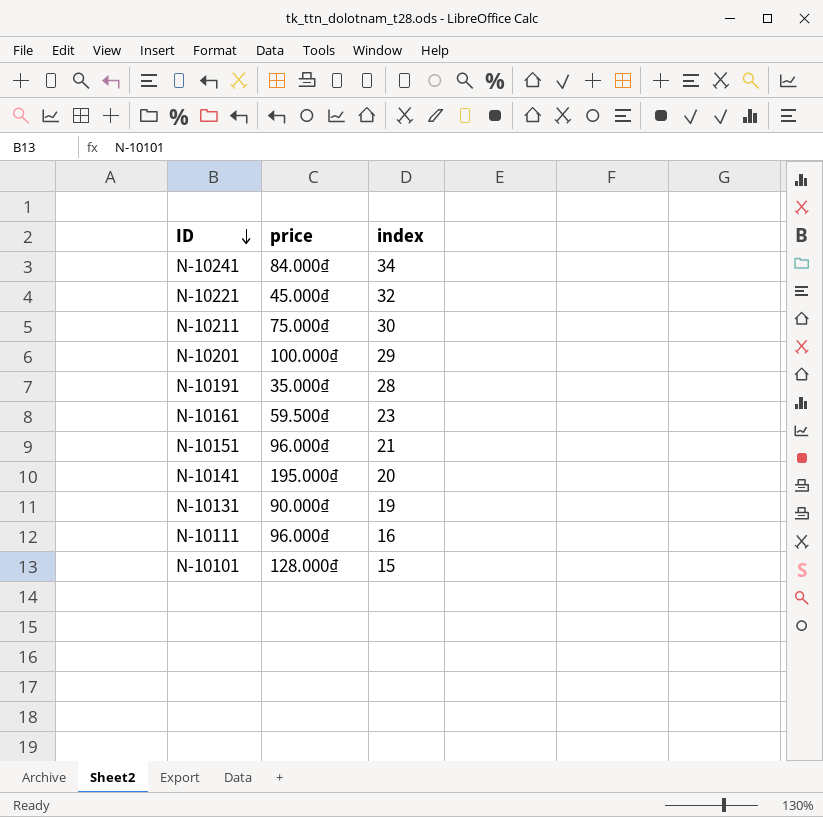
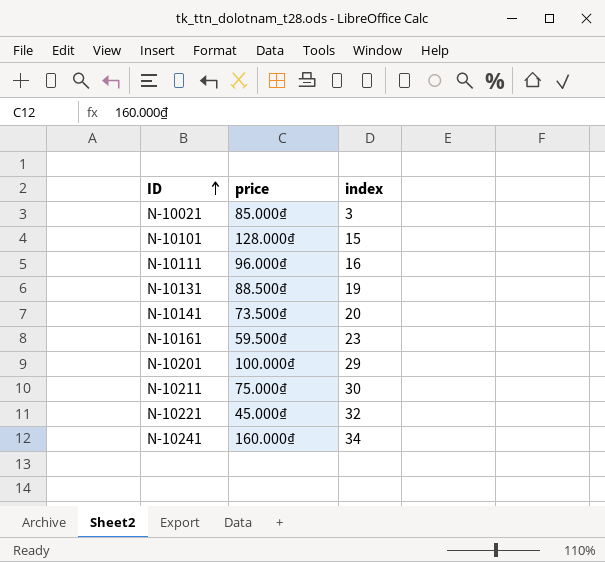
row order: ID descending -> ID ascending
row N-10191: 35.000₫ | 28 -> none
row N-10151: 96.000₫ | 21 -> none
row N-10021: none -> 85.000₫ | 3
N-10131 | price: 90.000₫ -> 88.500₫
N-10141 | price: 195.000₫ -> 73.500₫
N-10241 | price: 84.000₫ -> 160.000₫

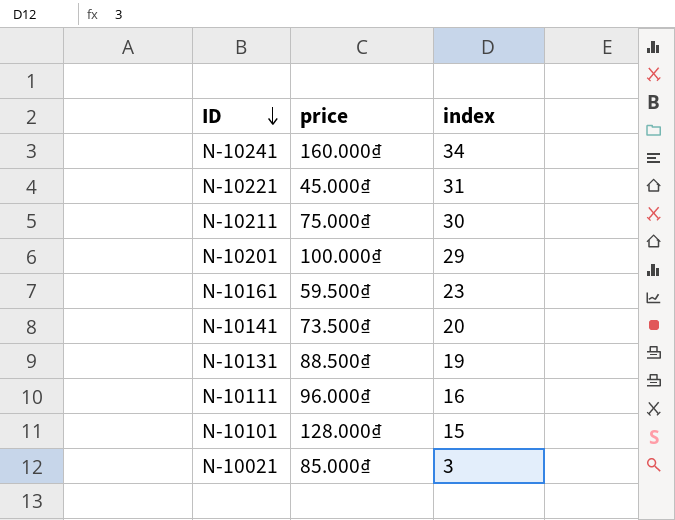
row order: ID ascending -> ID descending
N-10221 | index: 32 -> 31

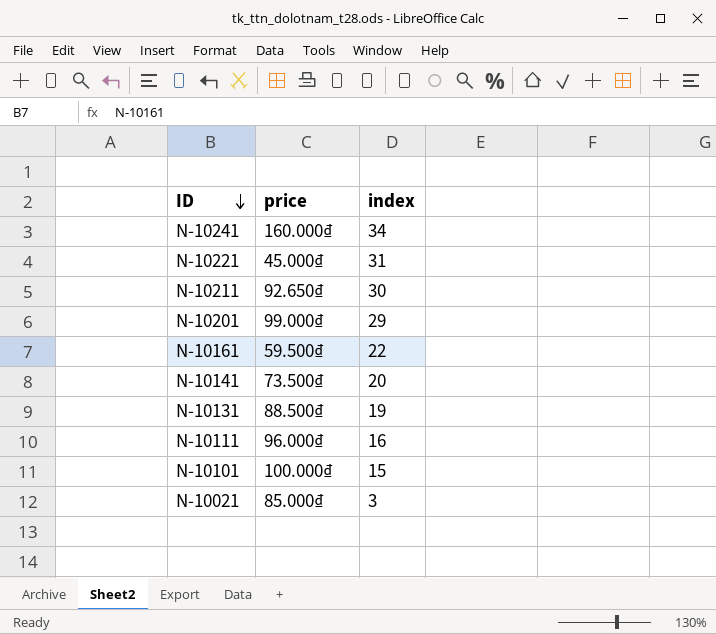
N-10211 | price: 75.000₫ -> 92.650₫
N-10201 | price: 100.000₫ -> 99.000₫
N-10161 | index: 23 -> 22
N-10101 | price: 128.000₫ -> 100.000₫

